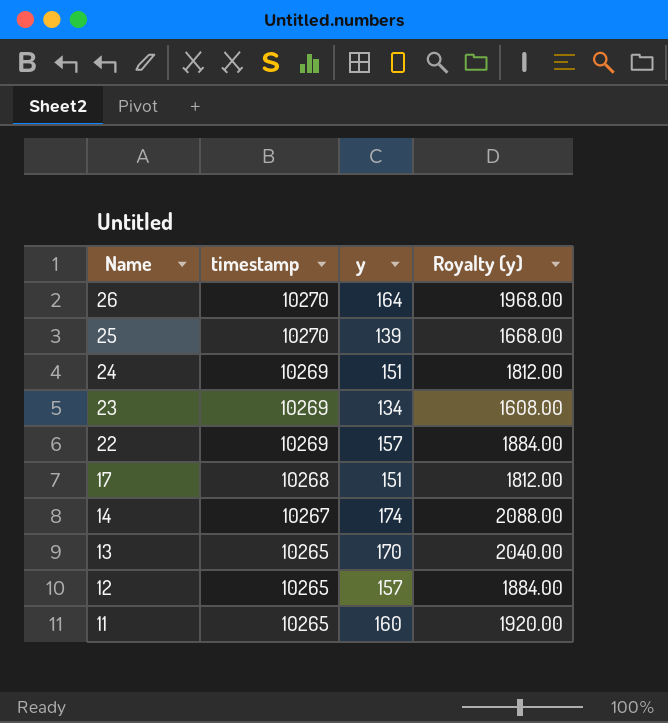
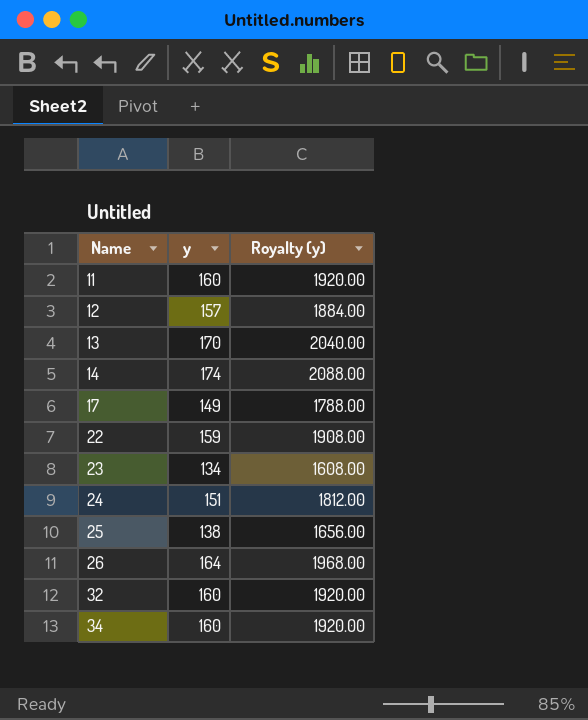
row order: Name descending -> Name ascending
column timestamp | position: 2 -> none
17 | y: 151 -> 149
17 | Royalty (y): 1812.00 -> 1788.00
22 | y: 157 -> 159
22 | Royalty (y): 1884.00 -> 1908.00
25 | y: 139 -> 138
25 | Royalty (y): 1668.00 -> 1656.00
row 32: none -> 160 | 1920.00
row 34: none -> 160 | 1920.00

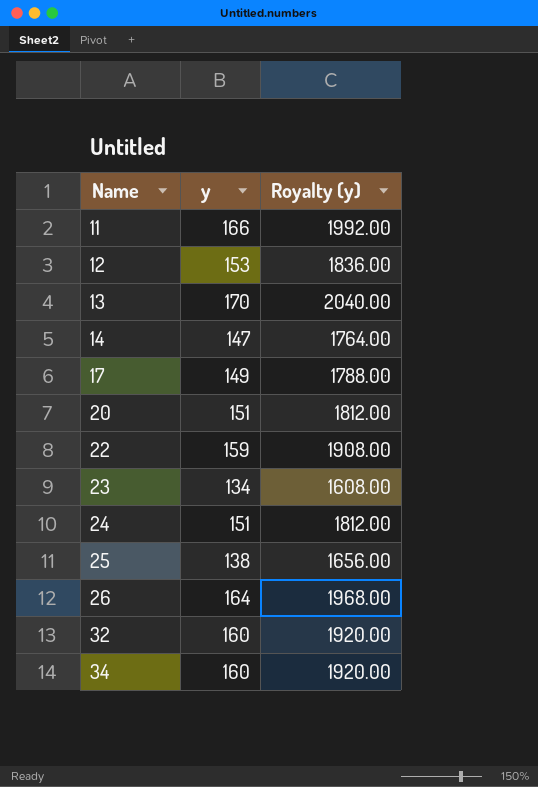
11 | y: 160 -> 166
11 | Royalty (y): 1920.00 -> 1992.00
12 | y: 157 -> 153
12 | Royalty (y): 1884.00 -> 1836.00
14 | y: 174 -> 147
14 | Royalty (y): 2088.00 -> 1764.00
row 20: none -> 151 | 1812.00

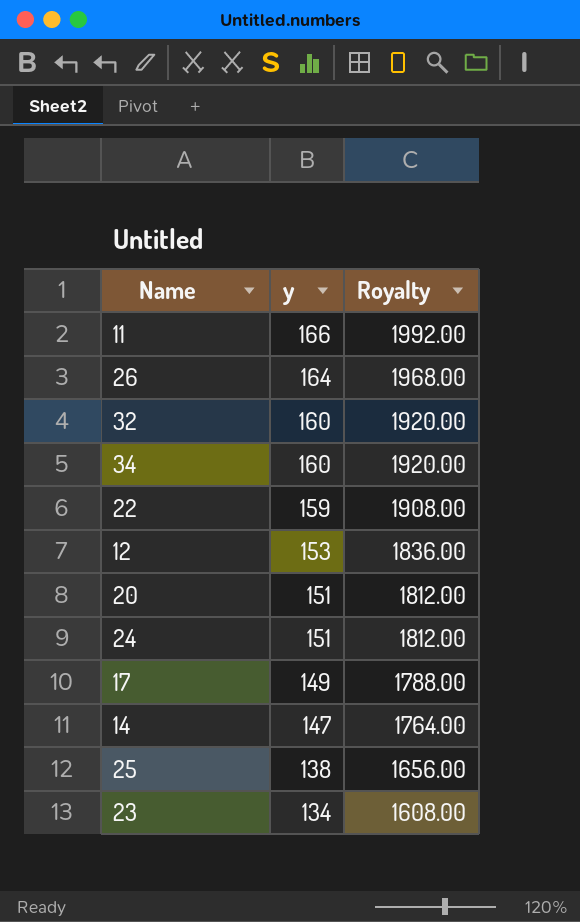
row order: Name ascending -> y descending
column name: Royalty (y) -> Royalty
row 13: 170 | 2040.00 -> none

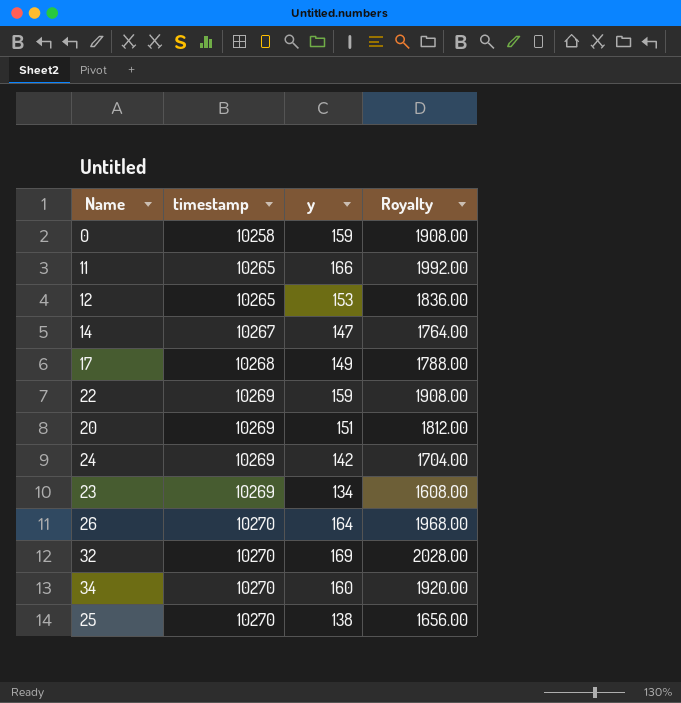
row order: y descending -> timestamp ascending
column timestamp | position: none -> 2
row 0: none -> 10258 | 159 | 1908.00
24 | y: 151 -> 142
24 | Royalty: 1812.00 -> 1704.00
32 | y: 160 -> 169
32 | Royalty: 1920.00 -> 2028.00

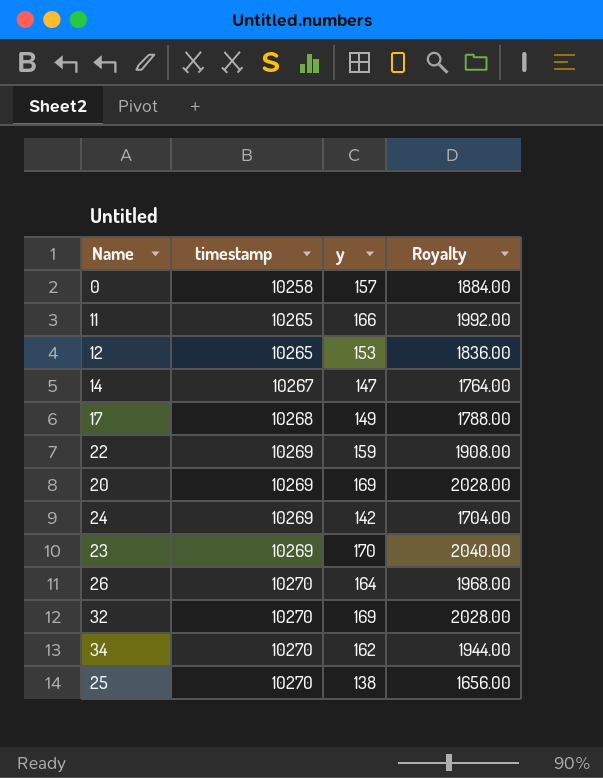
0 | y: 159 -> 157
0 | Royalty: 1908.00 -> 1884.00
20 | y: 151 -> 169
20 | Royalty: 1812.00 -> 2028.00
23 | y: 134 -> 170
23 | Royalty: 1608.00 -> 2040.00
34 | y: 160 -> 162
34 | Royalty: 1920.00 -> 1944.00

